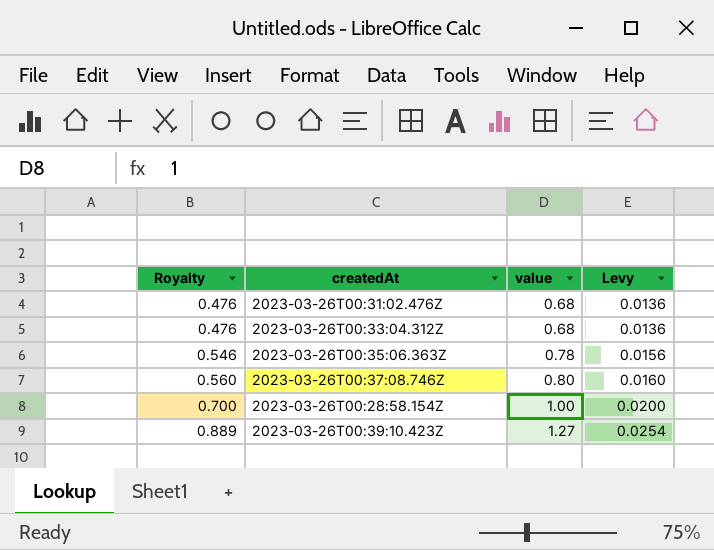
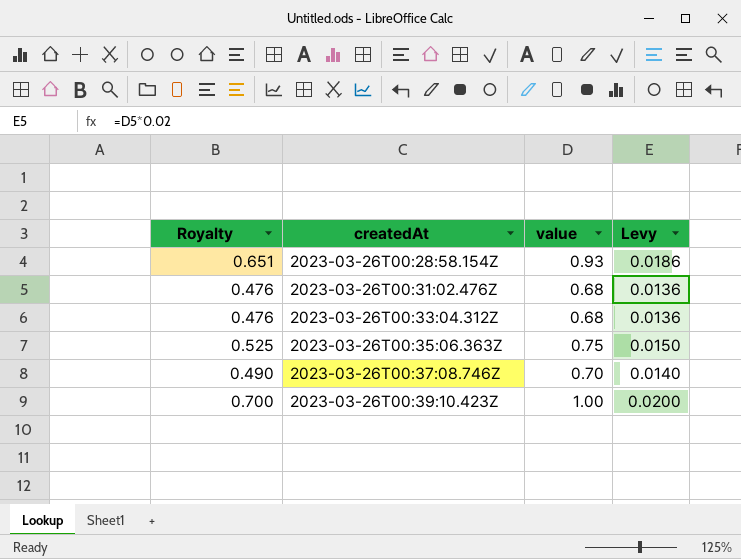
row order: Royalty ascending -> createdAt ascending
2023-03-26T00:28:58.154Z | Royalty: 0.700 -> 0.651
2023-03-26T00:28:58.154Z | value: 1.00 -> 0.93
2023-03-26T00:28:58.154Z | Levy: 0.0200 -> 0.0186
2023-03-26T00:35:06.363Z | Royalty: 0.546 -> 0.525
2023-03-26T00:35:06.363Z | value: 0.78 -> 0.75
2023-03-26T00:35:06.363Z | Levy: 0.0156 -> 0.0150
2023-03-26T00:37:08.746Z | Royalty: 0.560 -> 0.490
2023-03-26T00:37:08.746Z | value: 0.80 -> 0.70
2023-03-26T00:37:08.746Z | Levy: 0.0160 -> 0.0140
2023-03-26T00:39:10.423Z | Royalty: 0.889 -> 0.700
2023-03-26T00:39:10.423Z | value: 1.27 -> 1.00
2023-03-26T00:39:10.423Z | Levy: 0.0254 -> 0.0200

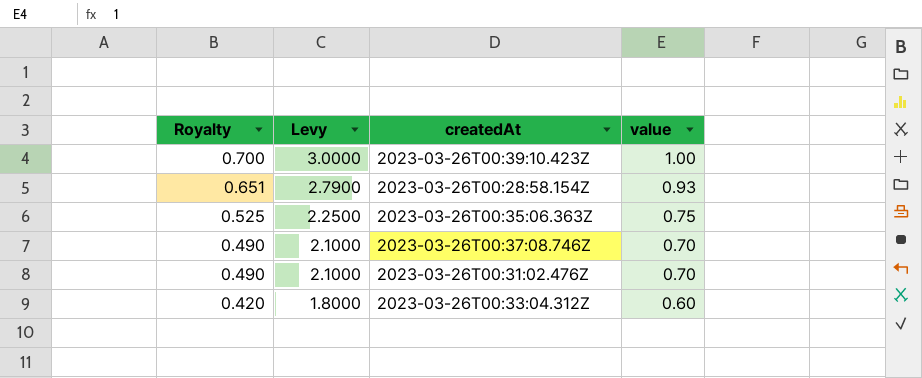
row order: createdAt ascending -> Royalty descending
column Levy | formula: [value] * 0.02 -> [value] * 3
column Levy | position: 4 -> 2
2023-03-26T00:31:02.476Z | Royalty: 0.476 -> 0.490
2023-03-26T00:31:02.476Z | value: 0.68 -> 0.70
2023-03-26T00:33:04.312Z | Royalty: 0.476 -> 0.420
2023-03-26T00:33:04.312Z | value: 0.68 -> 0.60

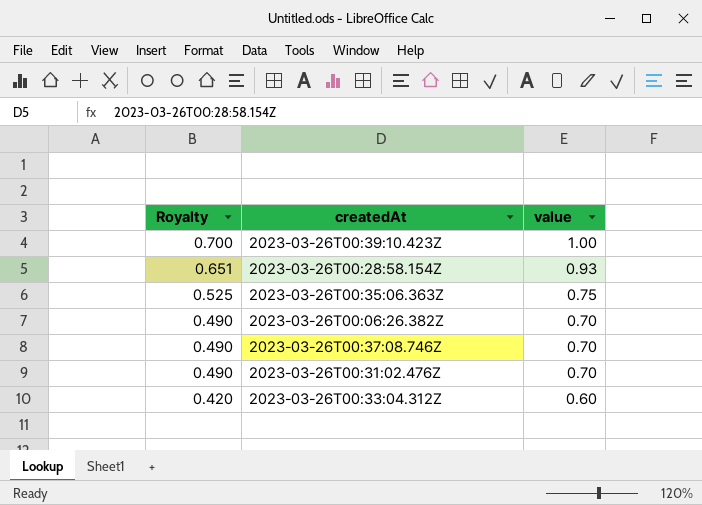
column Levy | formula: [value] * 3 -> none
row 2023-03-26T00:06:26.382Z: none -> 0.490 | 0.70

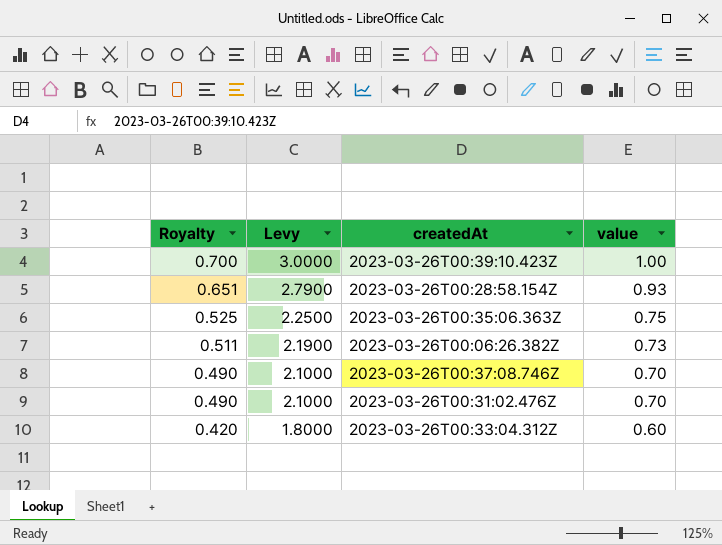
column Levy | formula: none -> [value] * 3
2023-03-26T00:06:26.382Z | Royalty: 0.490 -> 0.511
2023-03-26T00:06:26.382Z | value: 0.70 -> 0.73

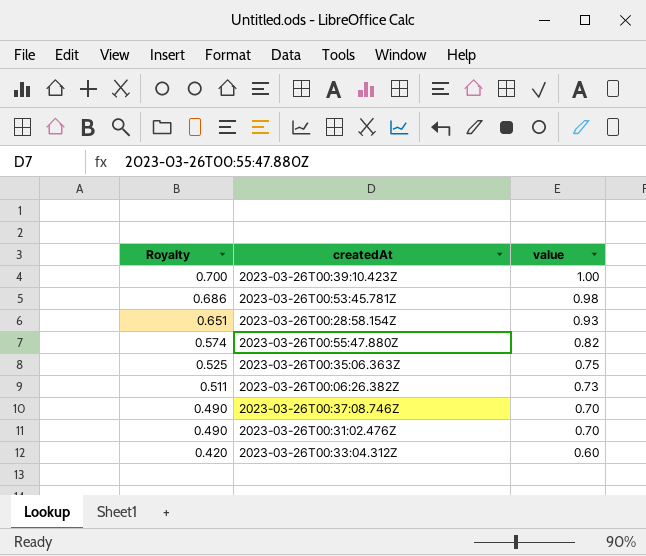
column Levy | formula: [value] * 3 -> none
row 2023-03-26T00:53:45.781Z: none -> 0.686 | 0.98
row 2023-03-26T00:55:47.880Z: none -> 0.574 | 0.82

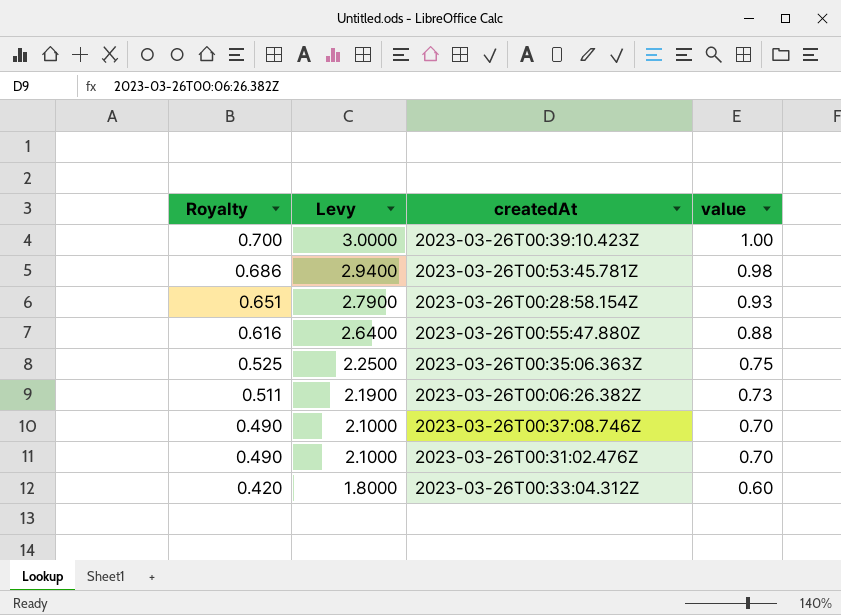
column Levy | formula: none -> [value] * 3
2023-03-26T00:55:47.880Z | Royalty: 0.574 -> 0.616
2023-03-26T00:55:47.880Z | value: 0.82 -> 0.88

